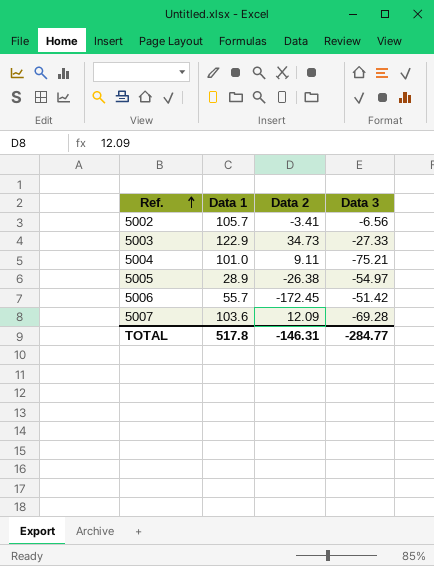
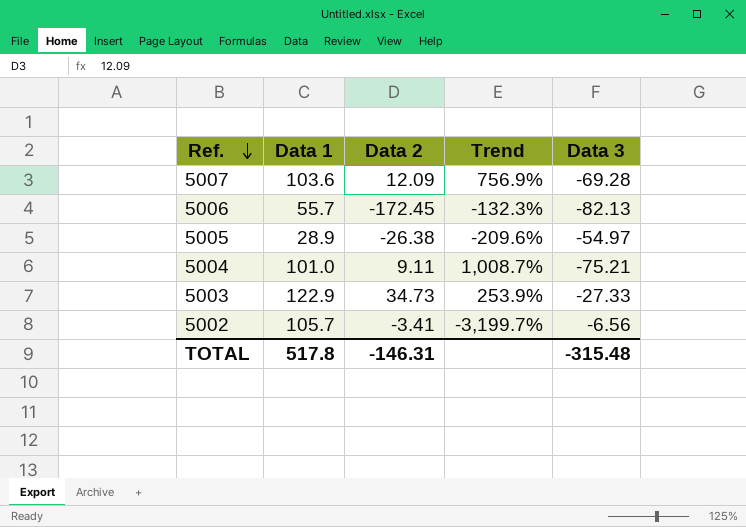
row order: Ref. ascending -> Ref. descending
column Trend | formula: none -> ([Data 1] - [Data 2]) / [Data 2]
5006 | Data 3: -51.42 -> -82.13
TOTAL | Data 3: -284.77 -> -315.48

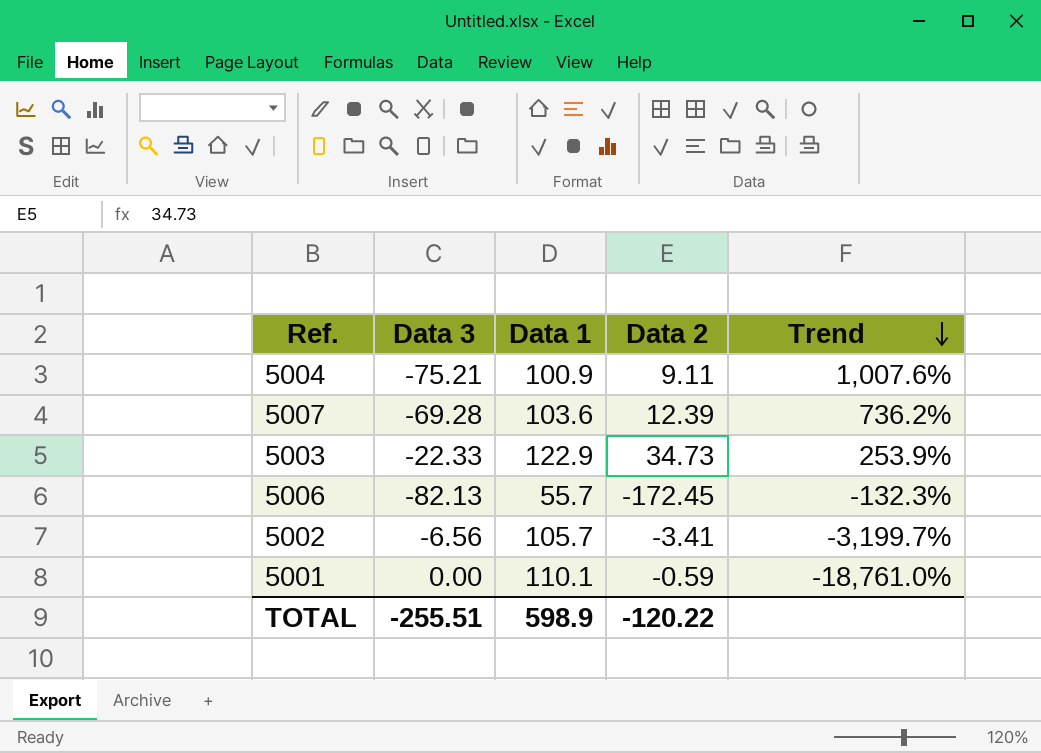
row order: Ref. descending -> Trend descending
column Data 3 | position: 5 -> 2
row 5005: 28.9 | -26.38 | -209.6% | -54.97 -> none
5004 | Data 1: 101.0 -> 100.9
5004 | Trend: 1,008.7% -> 1,007.6%
5007 | Data 2: 12.09 -> 12.39
5007 | Trend: 756.9% -> 736.2%
5003 | Data 3: -27.33 -> -22.33
row 5001: none -> 0.00 | 110.1 | -0.59 | -18,761.0%
TOTAL | Data 3: -315.48 -> -255.51
TOTAL | Data 1: 517.8 -> 598.9
TOTAL | Data 2: -146.31 -> -120.22

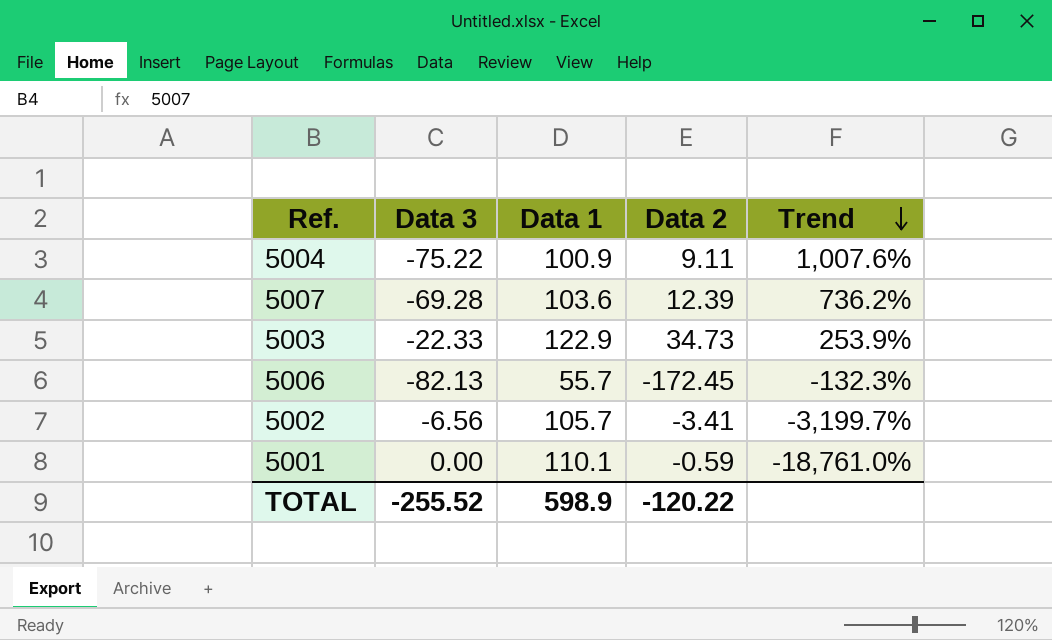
5004 | Data 3: -75.21 -> -75.22
TOTAL | Data 3: -255.51 -> -255.52

